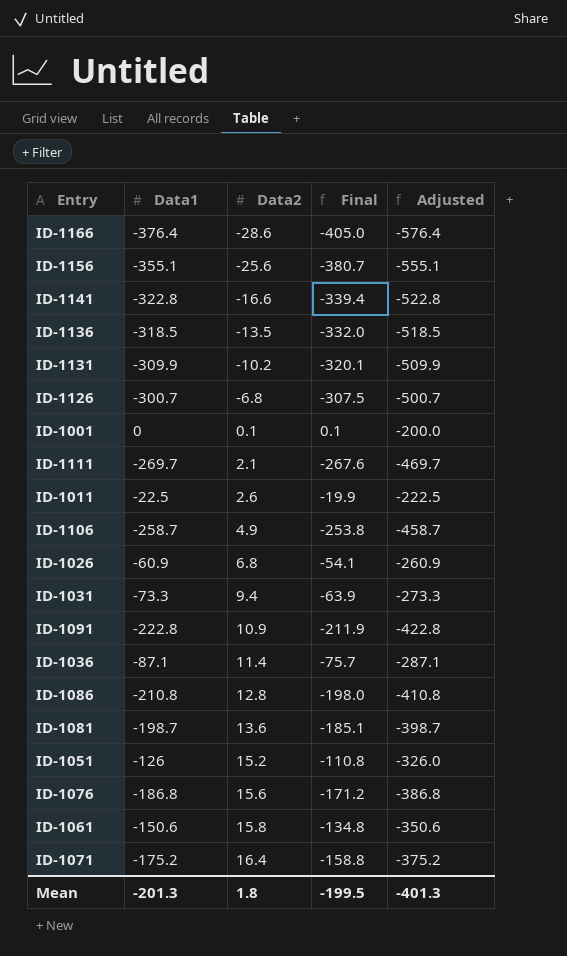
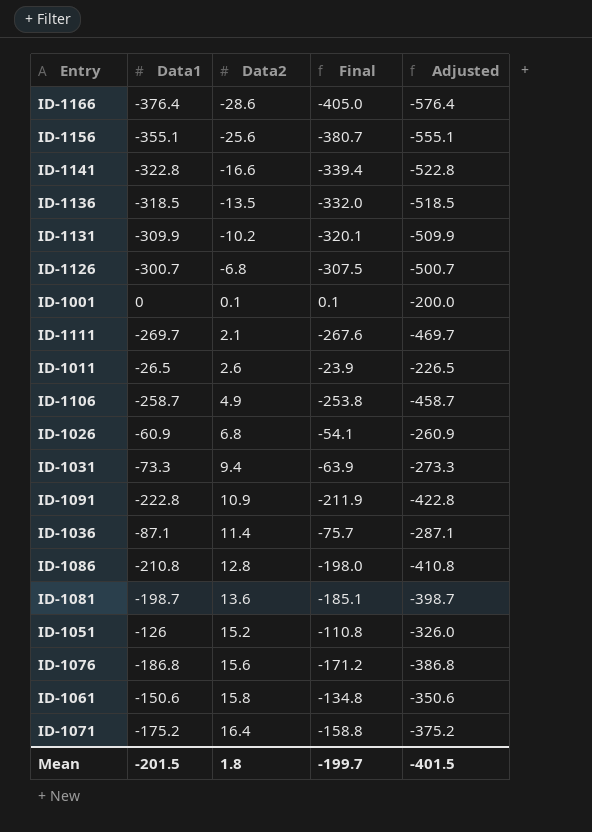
ID-1011 | Data1: -22.5 -> -26.5
ID-1011 | Final: -19.9 -> -23.9
ID-1011 | Adjusted: -222.5 -> -226.5
Mean | Data1: -201.3 -> -201.5
Mean | Final: -199.5 -> -199.7
Mean | Adjusted: -401.3 -> -401.5

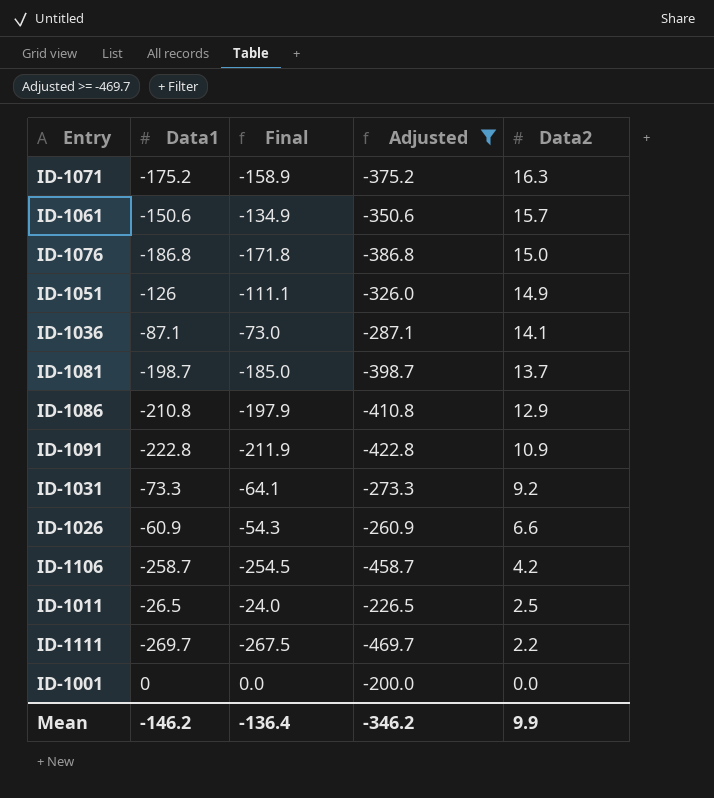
filter: none -> Adjusted >= -469.7
row order: Data2 ascending -> Data2 descending
column Data2 | position: 3 -> 5
ID-1071 | Final: -158.8 -> -158.9
ID-1071 | Data2: 16.4 -> 16.3
ID-1061 | Final: -134.8 -> -134.9
ID-1061 | Data2: 15.8 -> 15.7
ID-1076 | Final: -171.2 -> -171.8
ID-1076 | Data2: 15.6 -> 15.0
ID-1051 | Final: -110.8 -> -111.1
ID-1051 | Data2: 15.2 -> 14.9
ID-1036 | Final: -75.7 -> -73.0
ID-1036 | Data2: 11.4 -> 14.1
ID-1081 | Final: -185.1 -> -185.0
ID-1081 | Data2: 13.6 -> 13.7
ID-1086 | Final: -198.0 -> -197.9
ID-1086 | Data2: 12.8 -> 12.9
ID-1031 | Final: -63.9 -> -64.1
ID-1031 | Data2: 9.4 -> 9.2
ID-1026 | Final: -54.1 -> -54.3
ID-1026 | Data2: 6.8 -> 6.6
ID-1106 | Final: -253.8 -> -254.5
ID-1106 | Data2: 4.9 -> 4.2
ID-1011 | Final: -23.9 -> -24.0
ID-1011 | Data2: 2.6 -> 2.5
ID-1111 | Final: -267.6 -> -267.5
ID-1111 | Data2: 2.1 -> 2.2
ID-1001 | Final: 0.1 -> 0.0
ID-1001 | Data2: 0.1 -> 0.0
Mean | Data1: -201.5 -> -146.2
Mean | Final: -199.7 -> -136.4
Mean | Adjusted: -401.5 -> -346.2
Mean | Data2: 1.8 -> 9.9

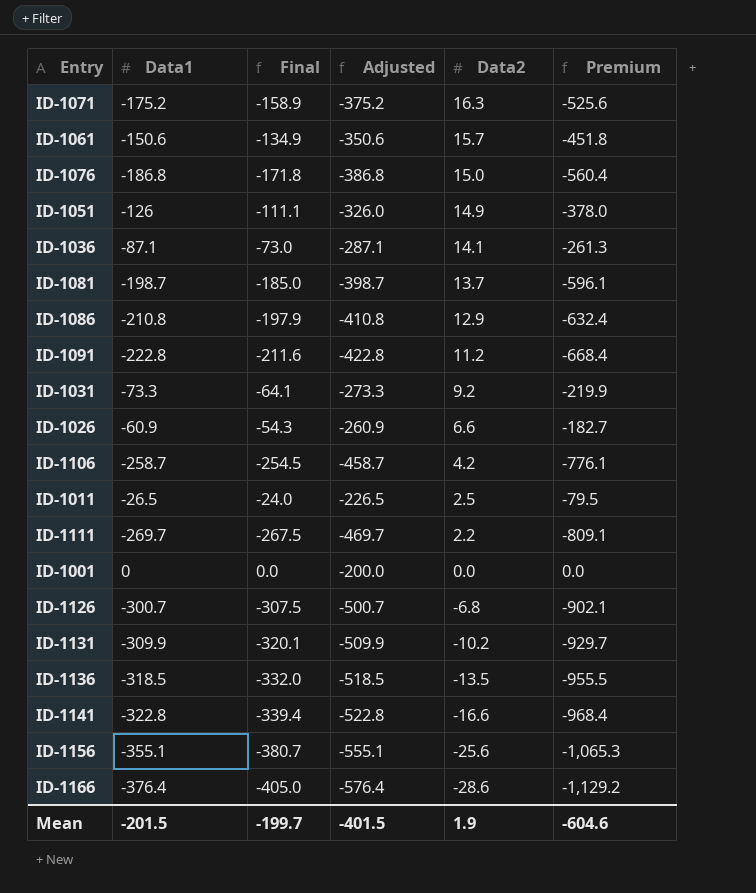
filter: Adjusted >= -469.7 -> none
column Premium | formula: none -> [Data1] * 3
ID-1091 | Final: -211.9 -> -211.6
ID-1091 | Data2: 10.9 -> 11.2
Mean | Data1: -146.2 -> -201.5
Mean | Final: -136.4 -> -199.7
Mean | Adjusted: -346.2 -> -401.5
Mean | Data2: 9.9 -> 1.9

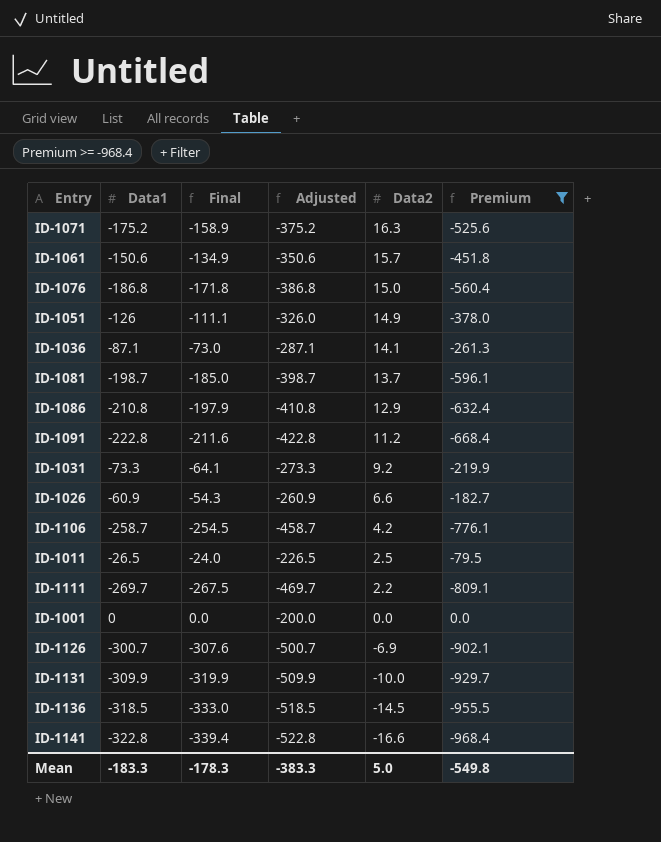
filter: none -> Premium >= -968.4
ID-1126 | Final: -307.5 -> -307.6
ID-1126 | Data2: -6.8 -> -6.9
ID-1131 | Final: -320.1 -> -319.9
ID-1131 | Data2: -10.2 -> -10.0
ID-1136 | Final: -332.0 -> -333.0
ID-1136 | Data2: -13.5 -> -14.5
Mean | Data1: -201.5 -> -183.3
Mean | Final: -199.7 -> -178.3
Mean | Adjusted: -401.5 -> -383.3
Mean | Data2: 1.9 -> 5.0
Mean | Premium: -604.6 -> -549.8

